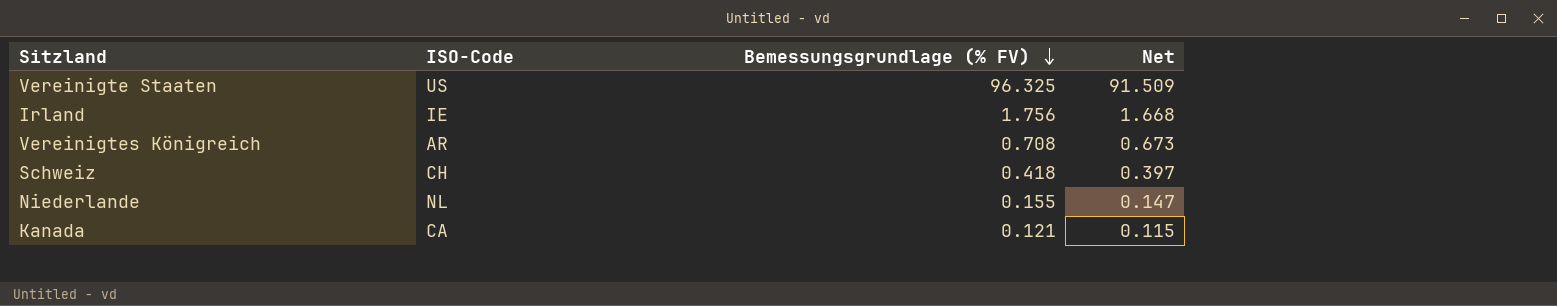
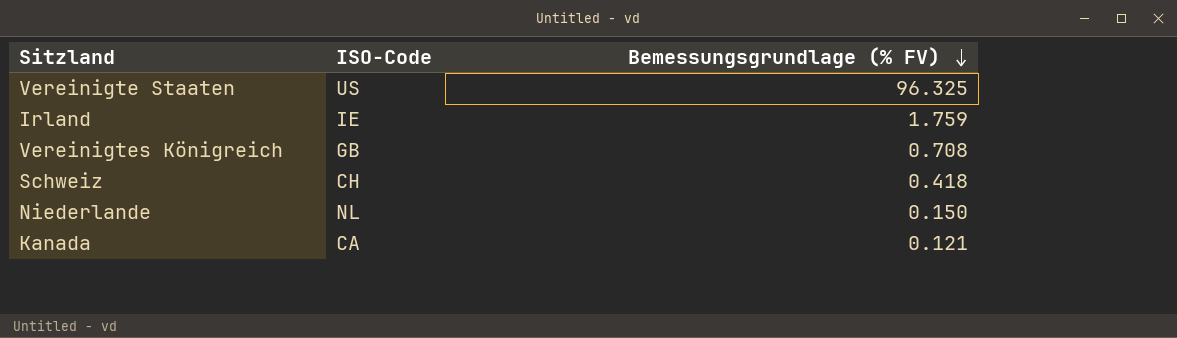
column Net | formula: [Bemessungsgrundlage (% FV)] * 0.95 -> none
Irland | Bemessungsgrundlage (% FV): 1.756 -> 1.759
Vereinigtes Königreich | ISO-Code: AR -> GB
Niederlande | Bemessungsgrundlage (% FV): 0.155 -> 0.150

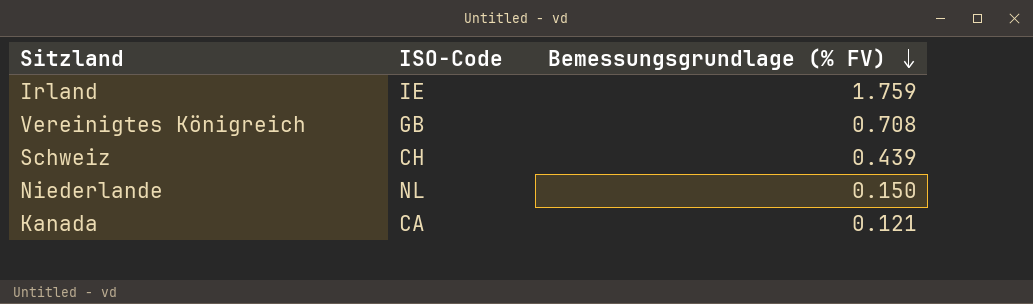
row Vereinigte Staaten: US | 96.325 -> none
Schweiz | Bemessungsgrundlage (% FV): 0.418 -> 0.439

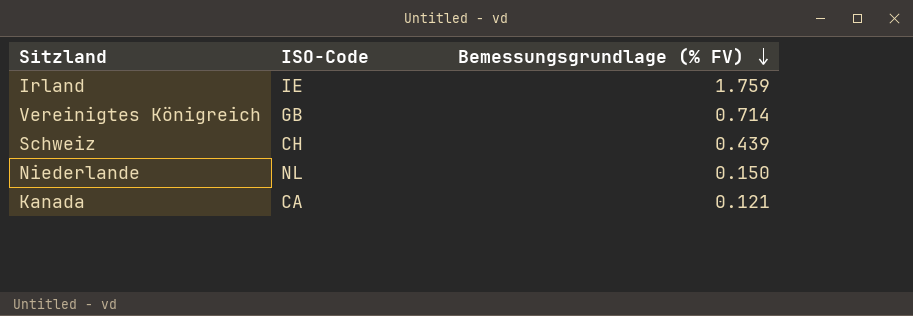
Vereinigtes Königreich | Bemessungsgrundlage (% FV): 0.708 -> 0.714

